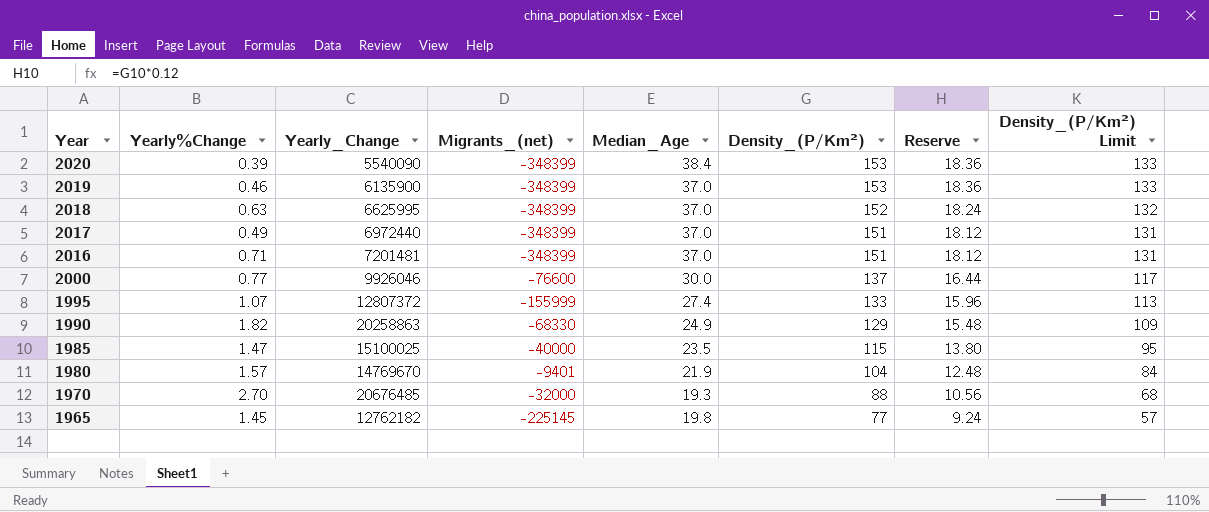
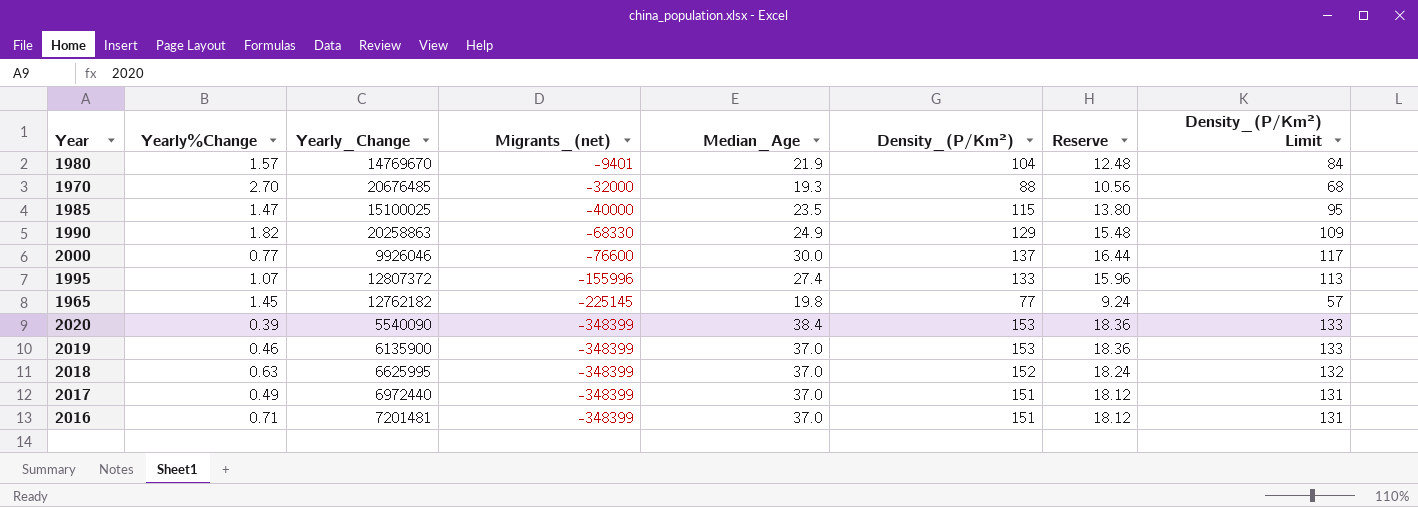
row order: Year descending -> Migrants_(net) descending
1995 | Migrants_(net): -155999 -> -155996

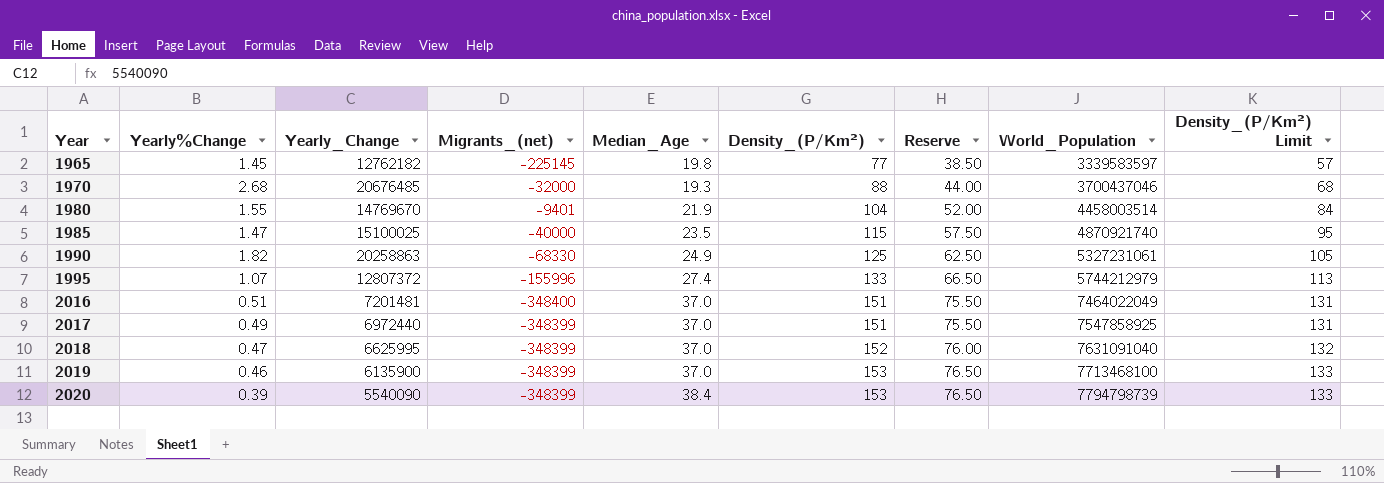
row order: Migrants_(net) descending -> Year ascending
column Reserve | formula: [Density_(P/Km²)] * 0.12 -> [Density_(P/Km²)] * 0.5
column World_Population | position: none -> 8
row 2000: 0.77 | 9926046 | -76600 | 30.0 | 137 | 16.44 | 117 -> none
1970 | Yearly%Change: 2.70 -> 2.68
1980 | Yearly%Change: 1.57 -> 1.55
1990 | Density_(P/Km²): 129 -> 125
1990 | Density_(P/Km²) Limit: 109 -> 105
2016 | Yearly%Change: 0.71 -> 0.51
2016 | Migrants_(net): -348399 -> -348400
2018 | Yearly%Change: 0.63 -> 0.47

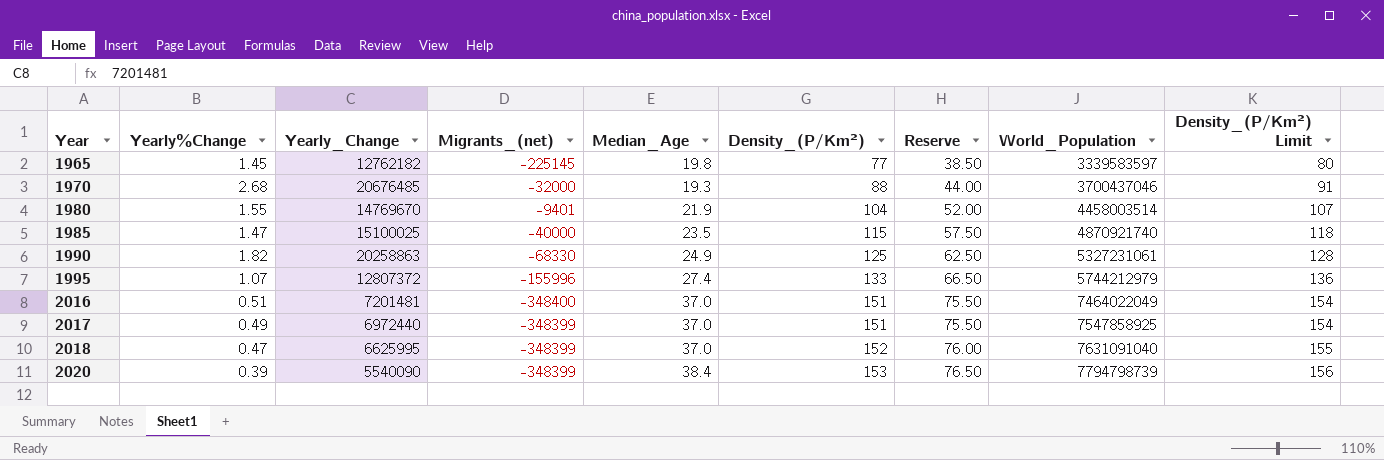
column Density_(P/Km²) Limit | formula: [Density_(P/Km²)] - 20 -> [Density_(P/Km²)] + 3
row 2019: 0.46 | 6135900 | -348399 | 37.0 | 153 | 76.50 | 7713468100 | 133 -> none

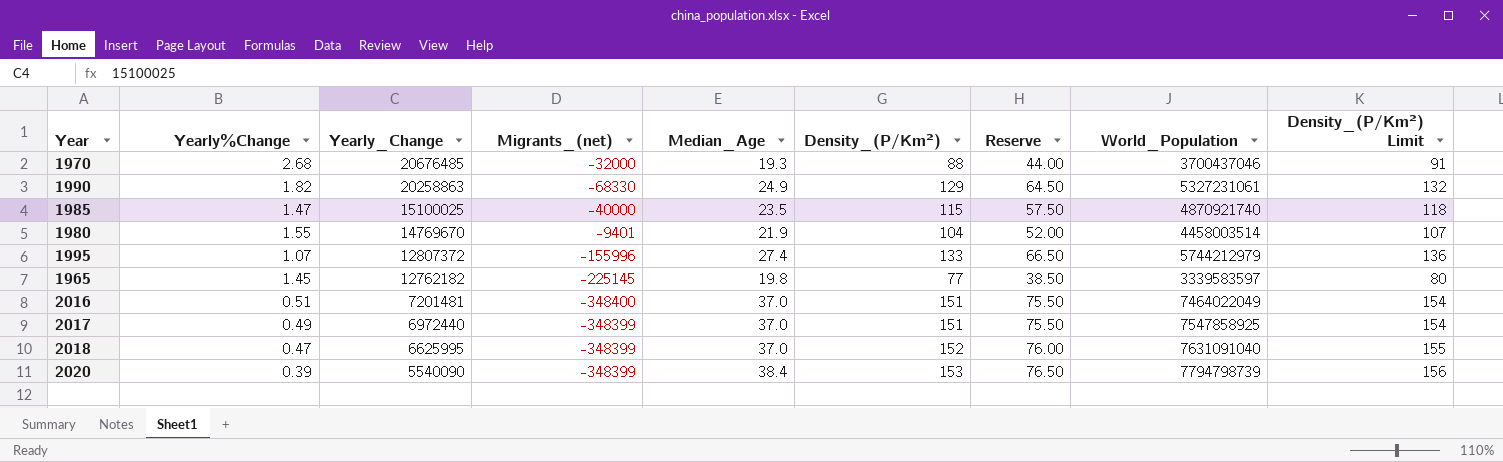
row order: Year ascending -> Yearly_Change descending
1990 | Density_(P/Km²): 125 -> 129
1990 | Reserve: 62.50 -> 64.50
1990 | Density_(P/Km²) Limit: 128 -> 132

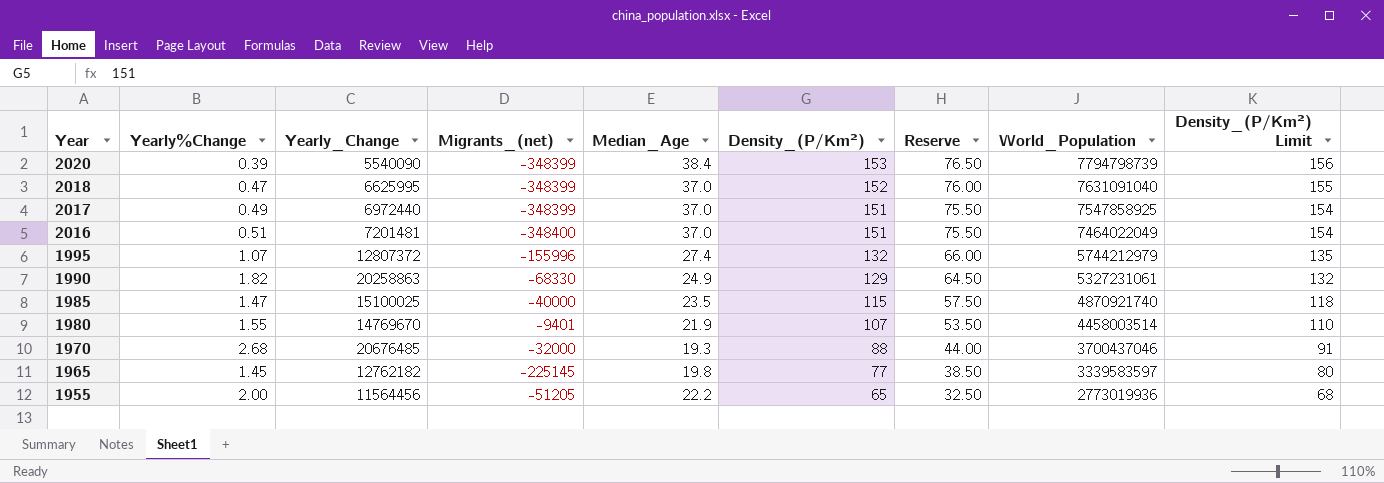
row order: Yearly_Change descending -> Year descending
1995 | Density_(P/Km²): 133 -> 132
1995 | Reserve: 66.50 -> 66.00
1995 | Density_(P/Km²) Limit: 136 -> 135
1980 | Density_(P/Km²): 104 -> 107
1980 | Reserve: 52.00 -> 53.50
1980 | Density_(P/Km²) Limit: 107 -> 110
row 1955: none -> 2.00 | 11564456 | -51205 | 22.2 | 65 | 32.50 | 2773019936 | 68

